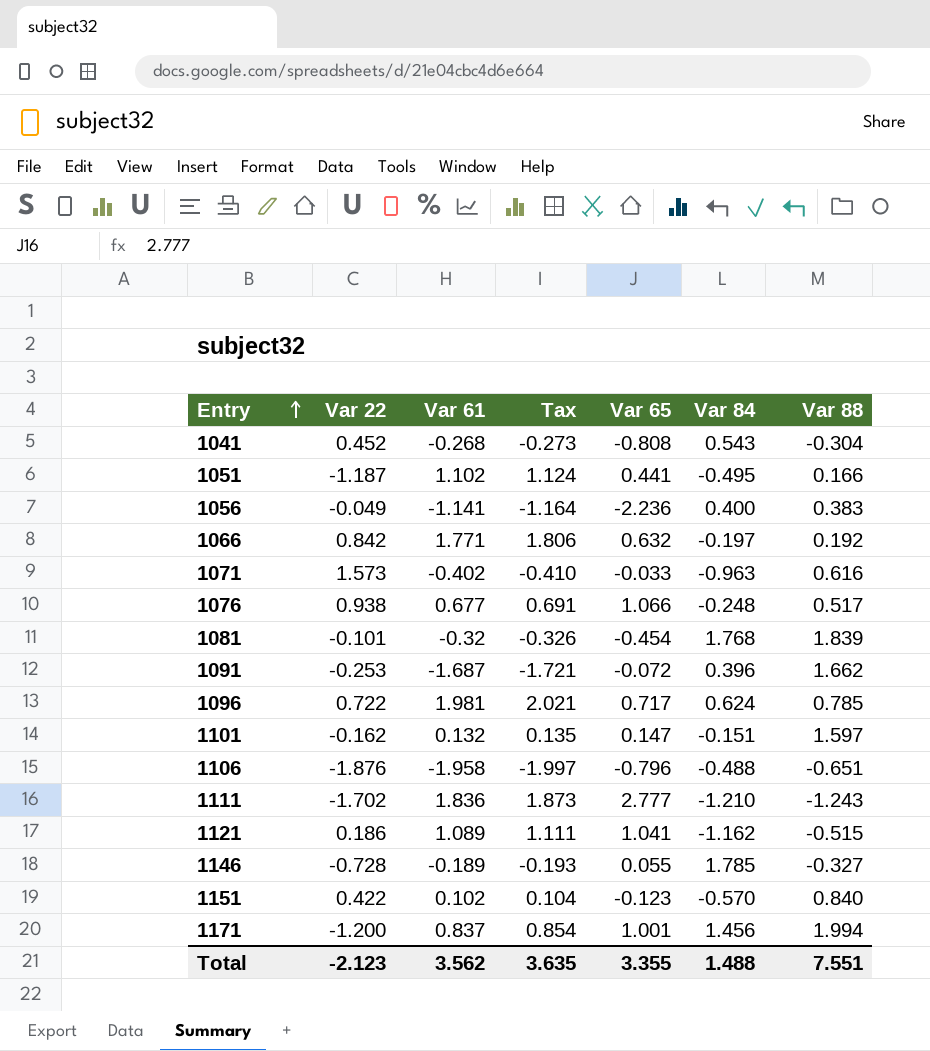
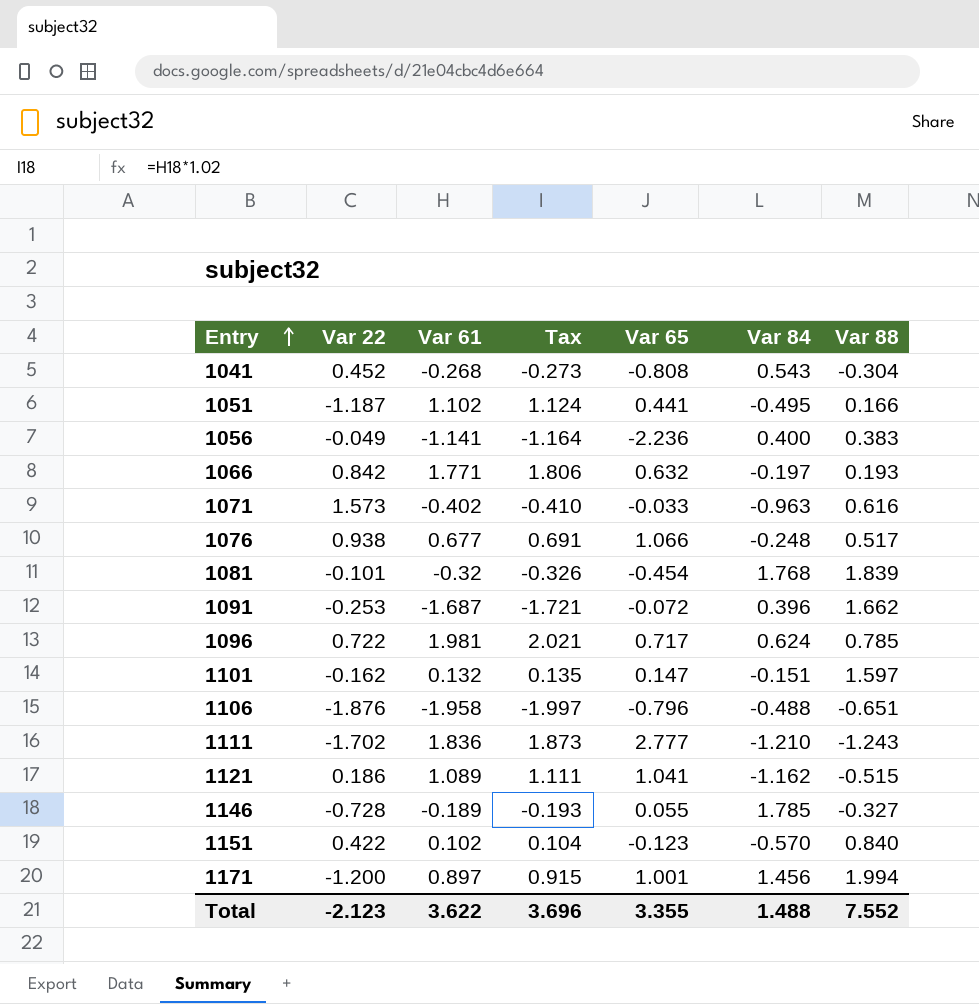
1066 | Var 88: 0.192 -> 0.193
1171 | Var 61: 0.837 -> 0.897
1171 | Tax: 0.854 -> 0.915
Total | Var 61: 3.562 -> 3.622
Total | Tax: 3.635 -> 3.696
Total | Var 88: 7.551 -> 7.552

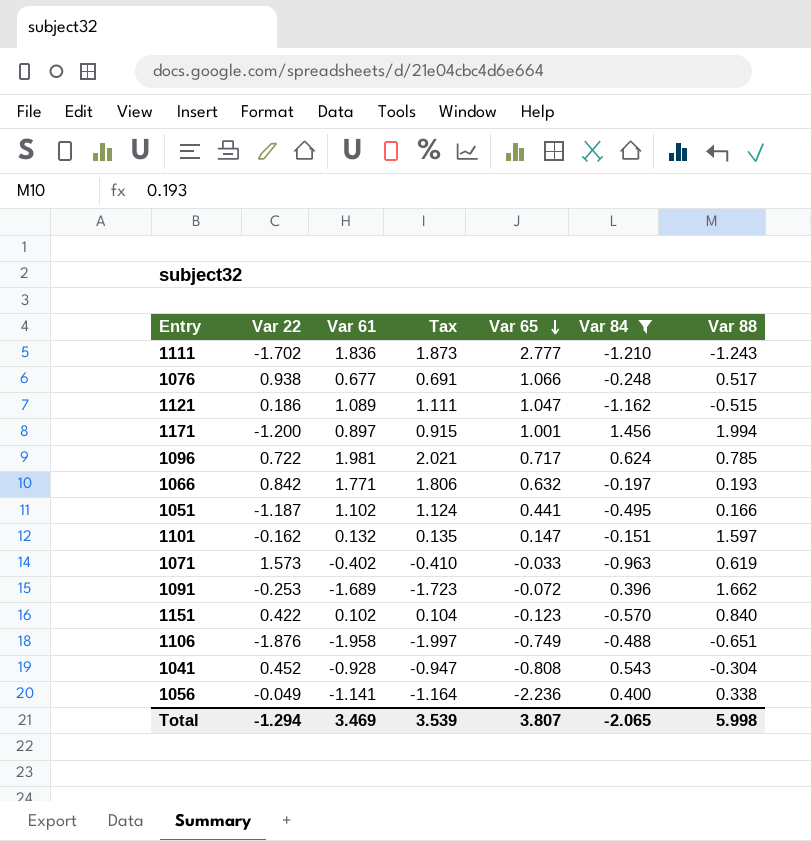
filter: none -> Var 84 <= 1.456
row order: Entry ascending -> Var 65 descending
1121 | Var 65: 1.041 -> 1.047
1071 | Var 88: 0.616 -> 0.619
1091 | Var 61: -1.687 -> -1.689
1091 | Tax: -1.721 -> -1.723
1106 | Var 65: -0.796 -> -0.749
1041 | Var 61: -0.268 -> -0.928
1041 | Tax: -0.273 -> -0.947
1056 | Var 88: 0.383 -> 0.338
Total | Var 22: -2.123 -> -1.294
Total | Var 61: 3.622 -> 3.469
Total | Tax: 3.696 -> 3.539
Total | Var 65: 3.355 -> 3.807
Total | Var 84: 1.488 -> -2.065
Total | Var 88: 7.552 -> 5.998

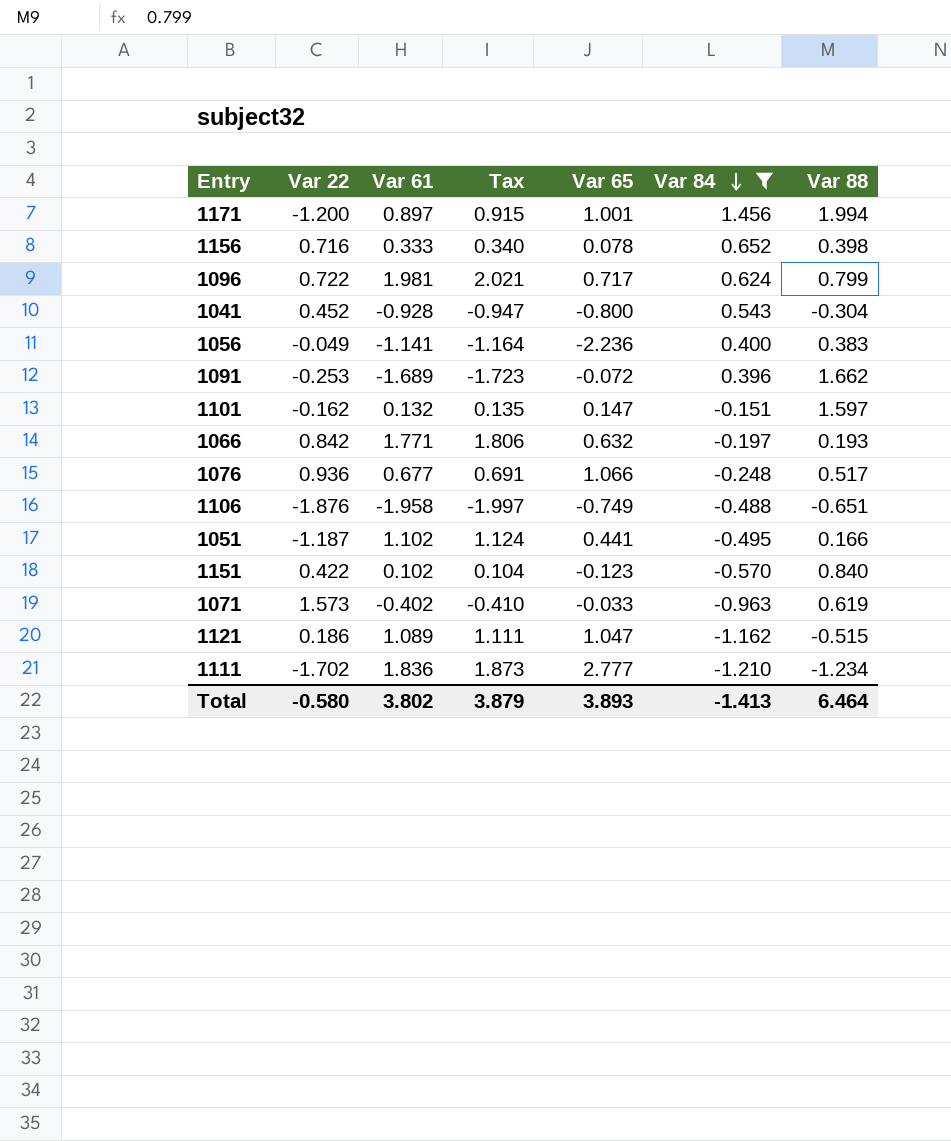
row order: Var 65 descending -> Var 84 descending
row 1156: none -> 0.716 | 0.333 | 0.340 | 0.078 | 0.652 | 0.398
1096 | Var 88: 0.785 -> 0.799
1041 | Var 65: -0.808 -> -0.800
1056 | Var 88: 0.338 -> 0.383
1076 | Var 22: 0.938 -> 0.936
1111 | Var 88: -1.243 -> -1.234
Total | Var 22: -1.294 -> -0.580
Total | Var 61: 3.469 -> 3.802
Total | Tax: 3.539 -> 3.879
Total | Var 65: 3.807 -> 3.893
Total | Var 84: -2.065 -> -1.413
Total | Var 88: 5.998 -> 6.464

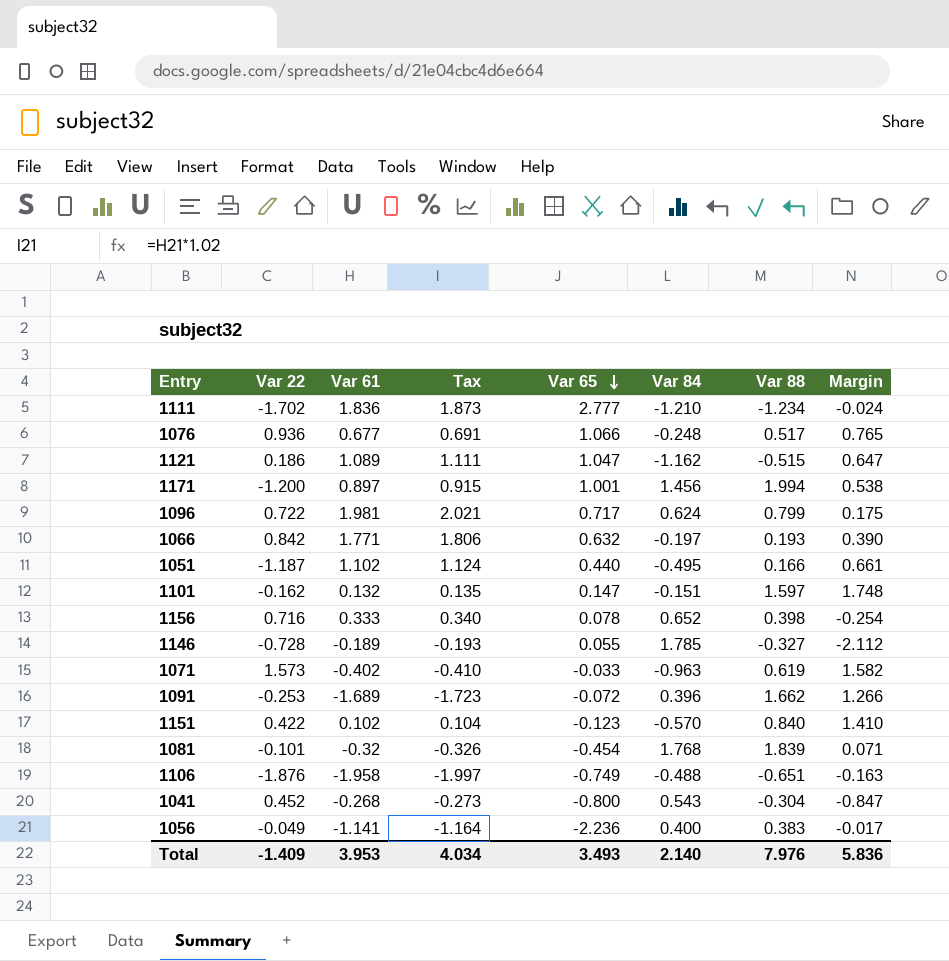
filter: Var 84 <= 1.456 -> none
row order: Var 84 descending -> Var 65 descending
column Margin | formula: none -> [Var 88] - [Var 84]
1051 | Var 65: 0.441 -> 0.440
1041 | Var 61: -0.928 -> -0.268
1041 | Tax: -0.947 -> -0.273
Total | Var 22: -0.580 -> -1.409
Total | Var 61: 3.802 -> 3.953
Total | Tax: 3.879 -> 4.034
Total | Var 65: 3.893 -> 3.493
Total | Var 84: -1.413 -> 2.140
Total | Var 88: 6.464 -> 7.976

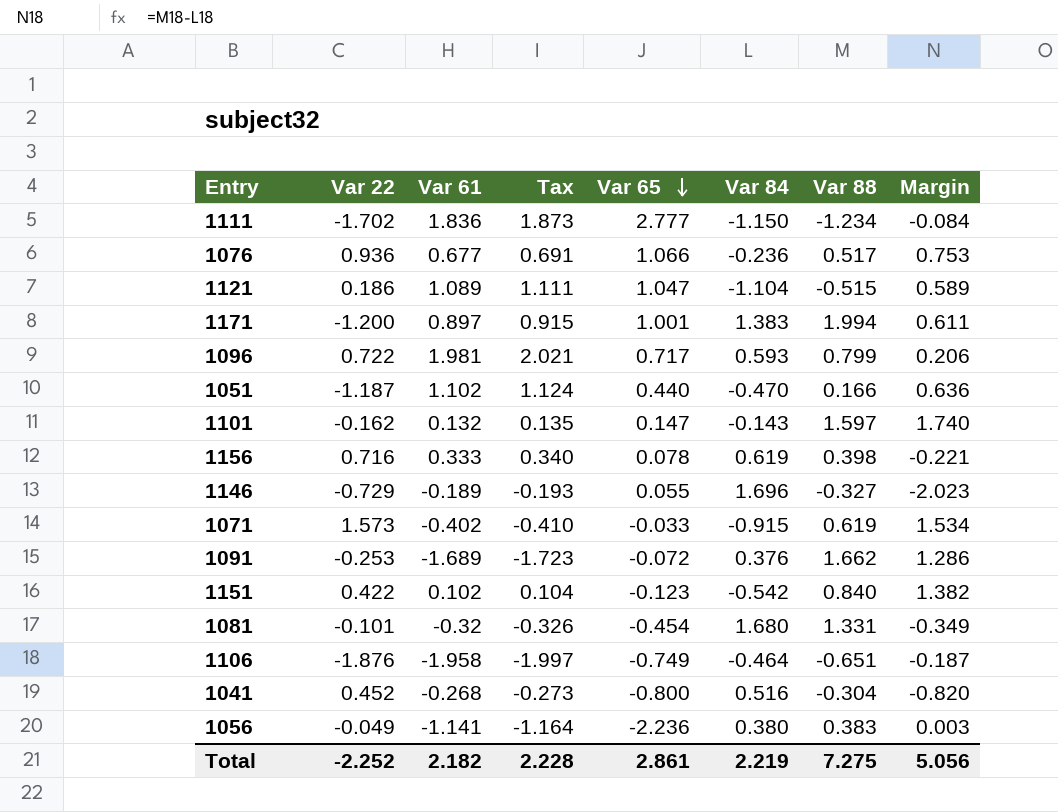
row 1066: 0.842 | 1.771 | 1.806 | 0.632 | -0.197 | 0.193 | 0.390 -> none
1111 | Var 84: -1.210 -> -1.150
1111 | Margin: -0.024 -> -0.084
1076 | Var 84: -0.248 -> -0.236
1076 | Margin: 0.765 -> 0.753
1121 | Var 84: -1.162 -> -1.104
1121 | Margin: 0.647 -> 0.589
1171 | Var 84: 1.456 -> 1.383
1171 | Margin: 0.538 -> 0.611
1096 | Var 84: 0.624 -> 0.593
1096 | Margin: 0.175 -> 0.206
1051 | Var 84: -0.495 -> -0.470
1051 | Margin: 0.661 -> 0.636
1101 | Var 84: -0.151 -> -0.143
1101 | Margin: 1.748 -> 1.740
1156 | Var 84: 0.652 -> 0.619
1156 | Margin: -0.254 -> -0.221
1146 | Var 22: -0.728 -> -0.729
1146 | Var 84: 1.785 -> 1.696
1146 | Margin: -2.112 -> -2.023
1071 | Var 84: -0.963 -> -0.915
1071 | Margin: 1.582 -> 1.534
1091 | Var 84: 0.396 -> 0.376
1091 | Margin: 1.266 -> 1.286
1151 | Var 84: -0.570 -> -0.542
1151 | Margin: 1.410 -> 1.382
1081 | Var 84: 1.768 -> 1.680
1081 | Var 88: 1.839 -> 1.331
1081 | Margin: 0.071 -> -0.349
1106 | Var 84: -0.488 -> -0.464
1106 | Margin: -0.163 -> -0.187
1041 | Var 84: 0.543 -> 0.516
1041 | Margin: -0.847 -> -0.820
1056 | Var 84: 0.400 -> 0.380
1056 | Margin: -0.017 -> 0.003
Total | Var 22: -1.409 -> -2.252
Total | Var 61: 3.953 -> 2.182
Total | Tax: 4.034 -> 2.228
Total | Var 65: 3.493 -> 2.861
Total | Var 84: 2.140 -> 2.219
Total | Var 88: 7.976 -> 7.275
Total | Margin: 5.836 -> 5.056

